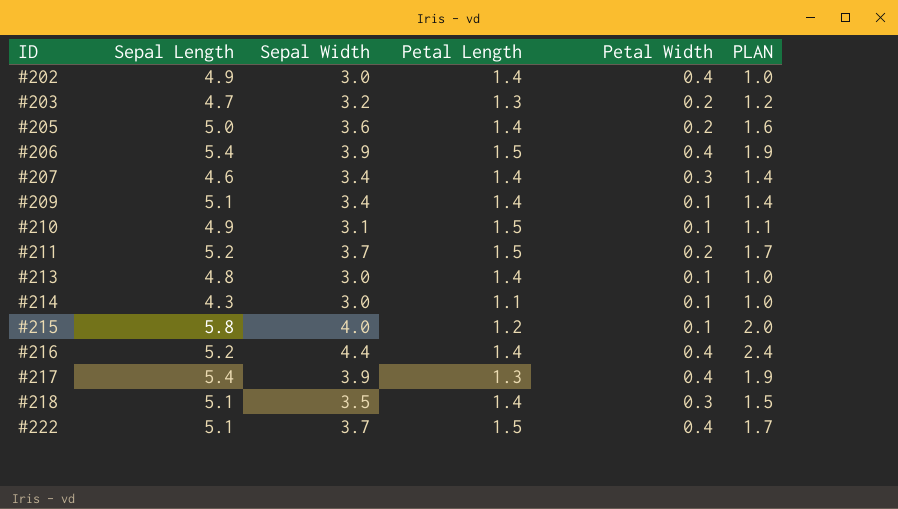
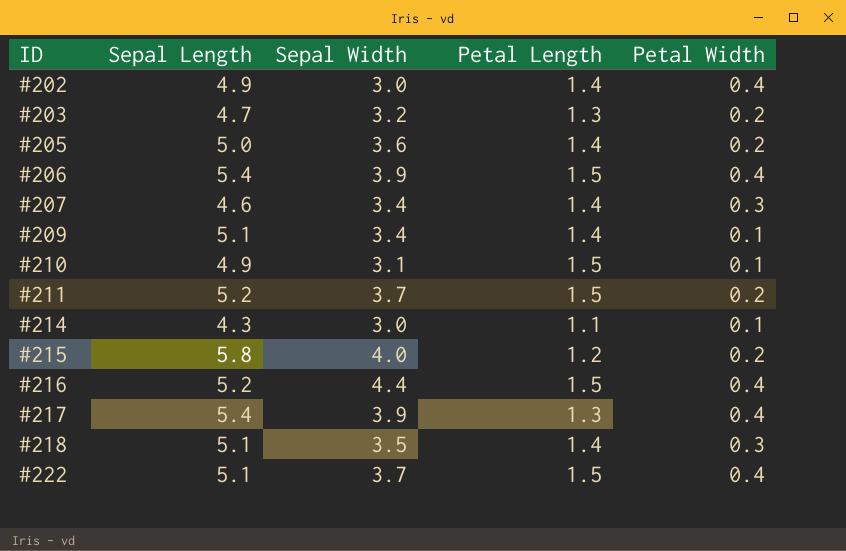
column PLAN | formula: [Sepal Width] - 2 -> none
row #213: 4.8 | 3.0 | 1.4 | 0.1 | 1.0 -> none
#215 | Petal Width: 0.1 -> 0.2
#216 | Petal Length: 1.4 -> 1.5

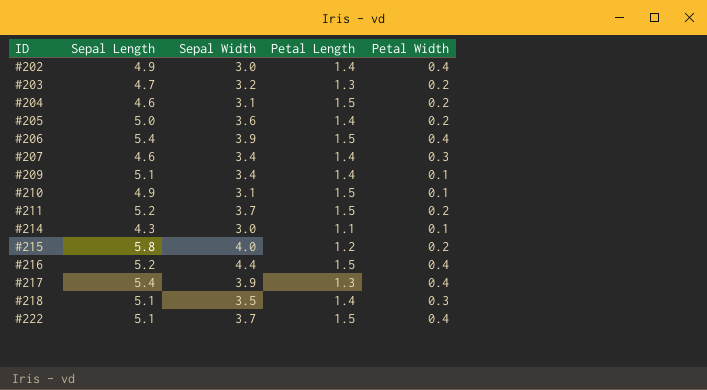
row #204: none -> 4.6 | 3.1 | 1.5 | 0.2

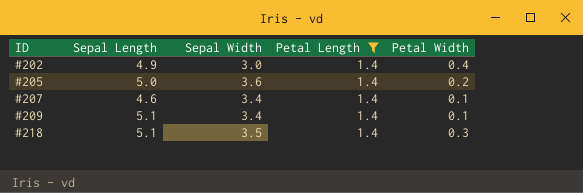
filter: none -> Petal Length = 1.4
#207 | Petal Width: 0.3 -> 0.1

